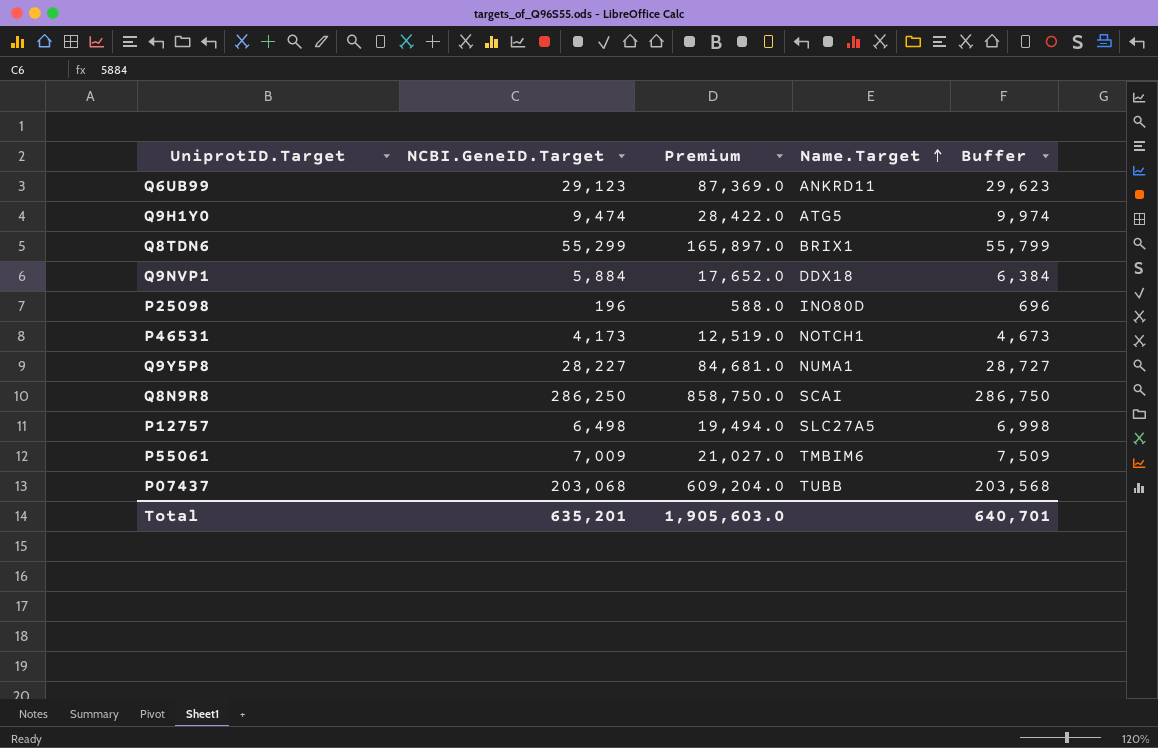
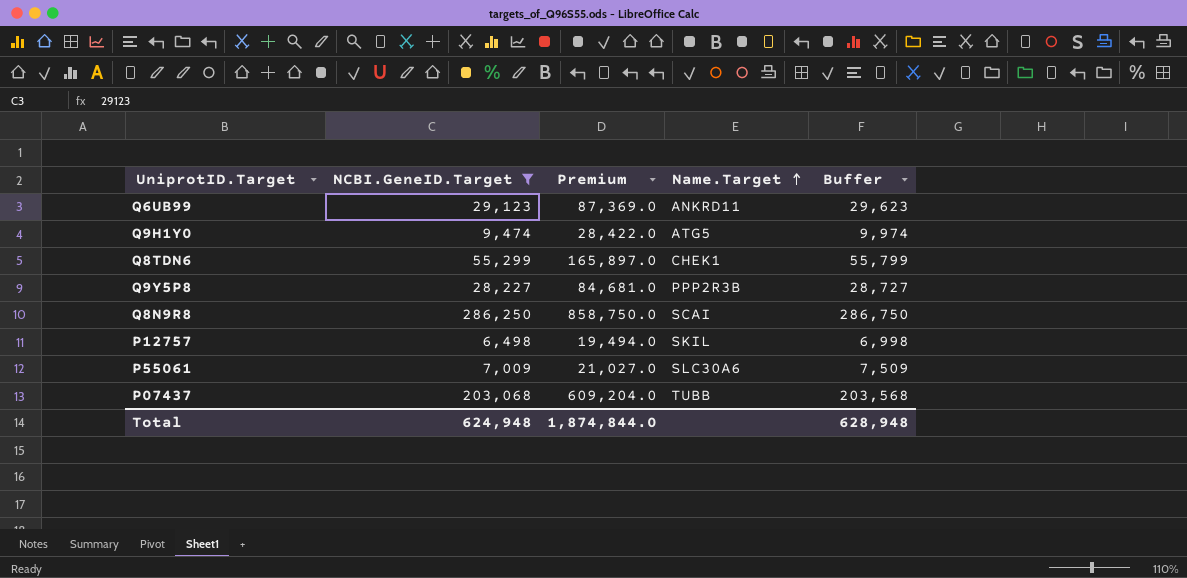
filter: none -> NCBI.GeneID.Target >= 6,498
Q8TDN6 | Name.Target: BRIX1 -> CHEK1
Q9Y5P8 | Name.Target: NUMA1 -> PPP2R3B
P12757 | Name.Target: SLC27A5 -> SKIL
P55061 | Name.Target: TMBIM6 -> SLC30A6
Total | NCBI.GeneID.Target: 635,201 -> 624,948
Total | Premium: 1,905,603.0 -> 1,874,844.0
Total | Buffer: 640,701 -> 628,948

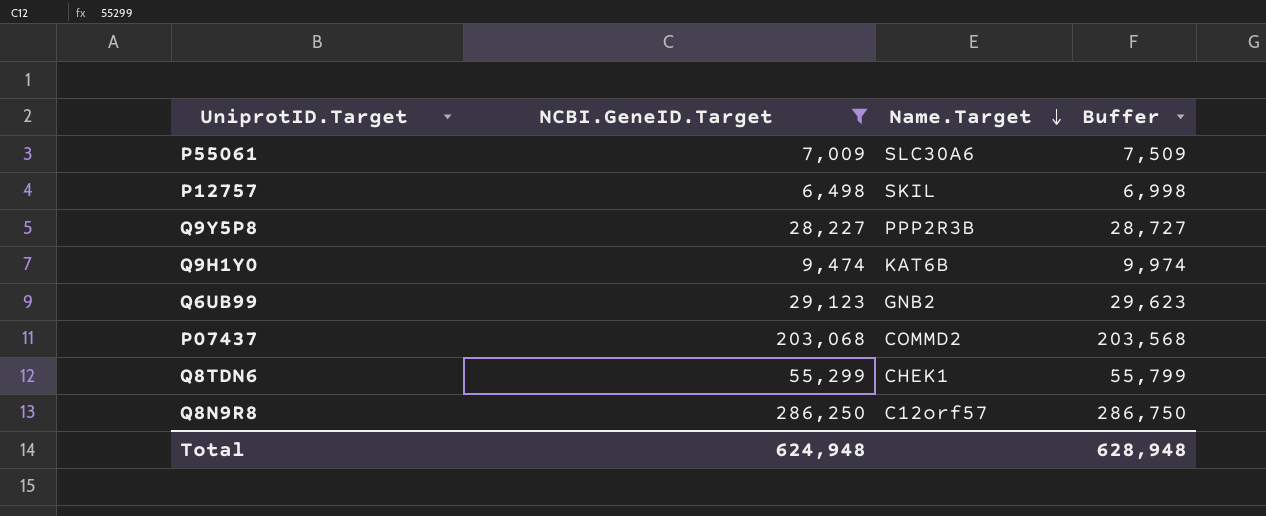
row order: Name.Target ascending -> Name.Target descending
column Premium | formula: [NCBI.GeneID.Target] * 3 -> none
Q9H1Y0 | Name.Target: ATG5 -> KAT6B
Q6UB99 | Name.Target: ANKRD11 -> GNB2
P07437 | Name.Target: TUBB -> COMMD2
Q8N9R8 | Name.Target: SCAI -> C12orf57

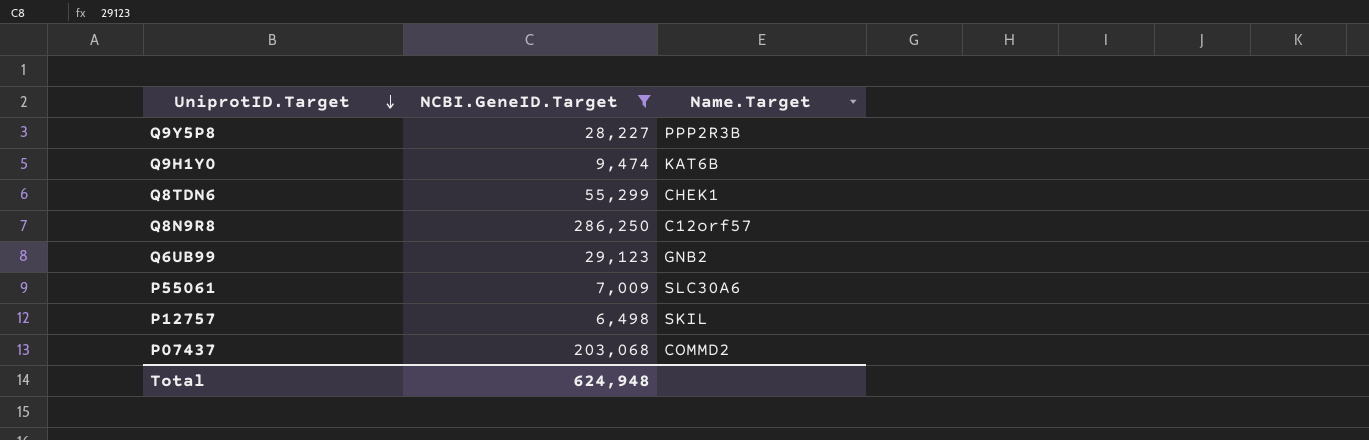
row order: Name.Target descending -> UniprotID.Target descending
column Buffer | formula: [NCBI.GeneID.Target] + 500 -> none

